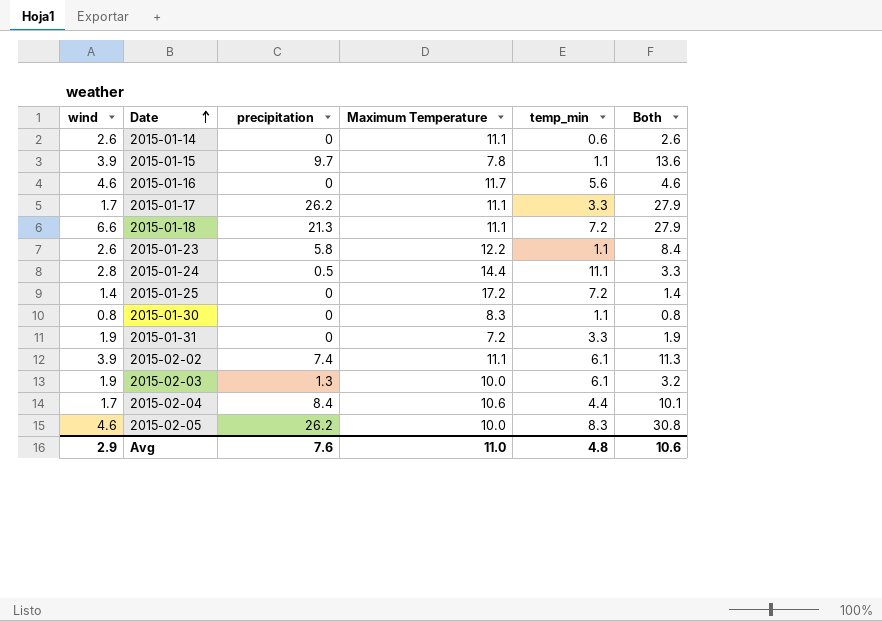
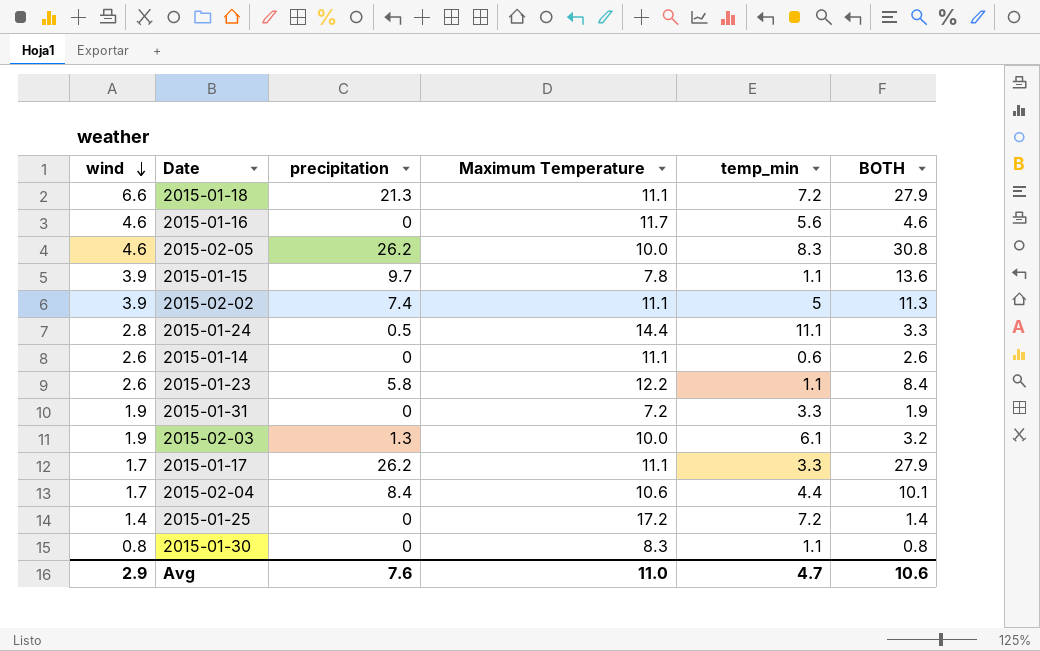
row order: Date ascending -> wind descending
column name: Both -> BOTH
2015-02-02 | temp_min: 6.1 -> 5
Avg | temp_min: 4.8 -> 4.7

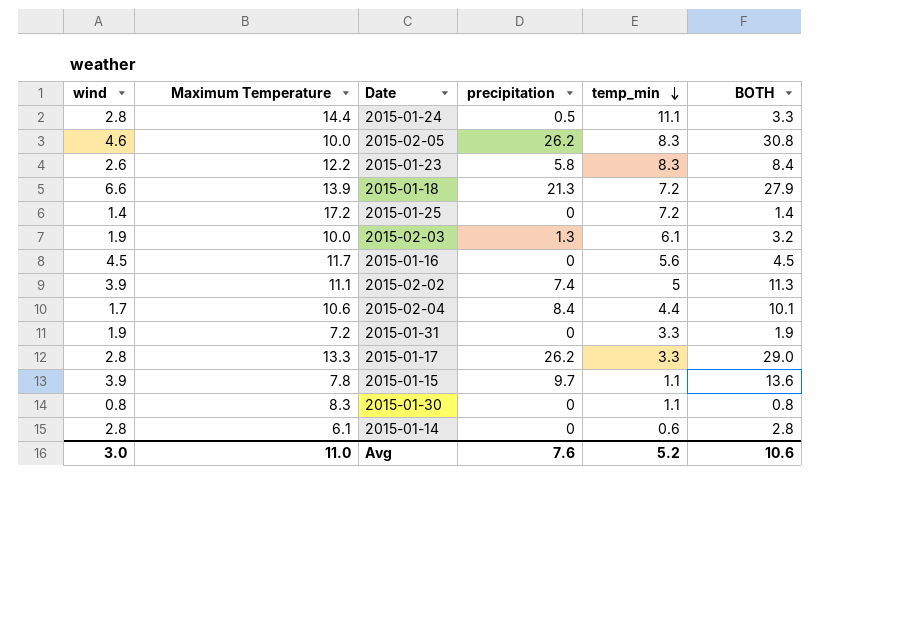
row order: wind descending -> temp_min descending
column Maximum Temperature | position: 4 -> 2
2015-01-23 | temp_min: 1.1 -> 8.3
2015-01-18 | Maximum Temperature: 11.1 -> 13.9
2015-01-16 | wind: 4.6 -> 4.5
2015-01-16 | BOTH: 4.6 -> 4.5
2015-01-17 | wind: 1.7 -> 2.8
2015-01-17 | Maximum Temperature: 11.1 -> 13.3
2015-01-17 | BOTH: 27.9 -> 29.0
2015-01-14 | wind: 2.6 -> 2.8
2015-01-14 | Maximum Temperature: 11.1 -> 6.1
2015-01-14 | BOTH: 2.6 -> 2.8
Avg | wind: 2.9 -> 3.0
Avg | temp_min: 4.7 -> 5.2

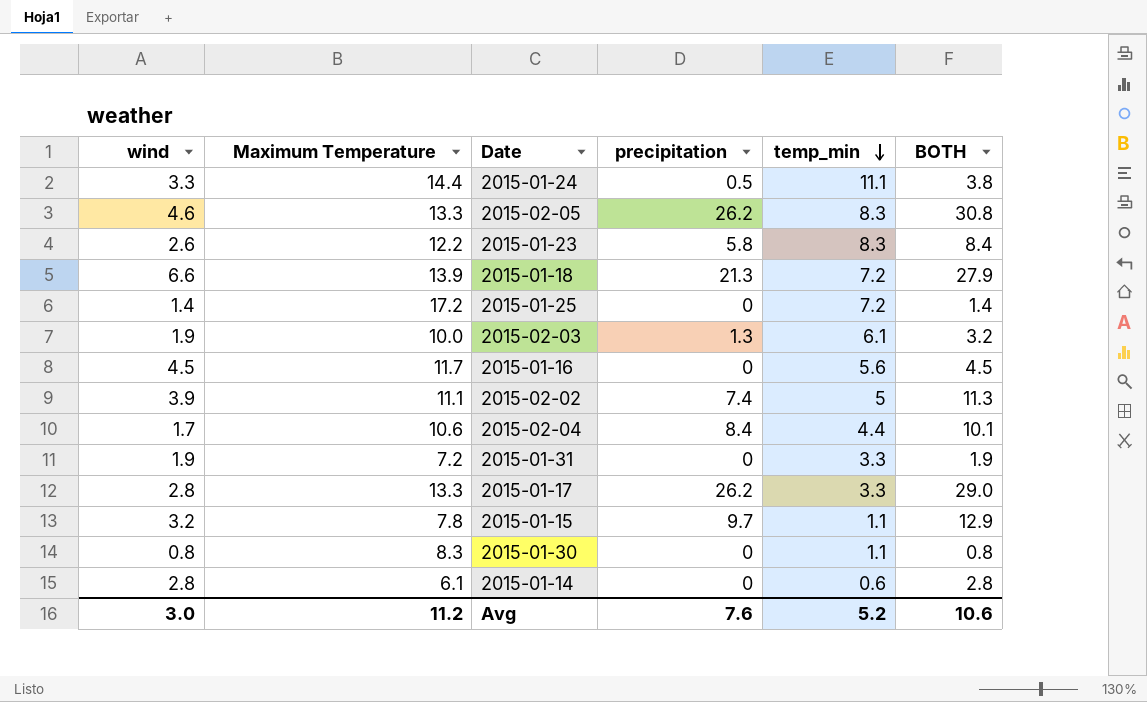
2015-01-24 | wind: 2.8 -> 3.3
2015-01-24 | BOTH: 3.3 -> 3.8
2015-02-05 | Maximum Temperature: 10.0 -> 13.3
2015-01-15 | wind: 3.9 -> 3.2
2015-01-15 | BOTH: 13.6 -> 12.9
Avg | Maximum Temperature: 11.0 -> 11.2

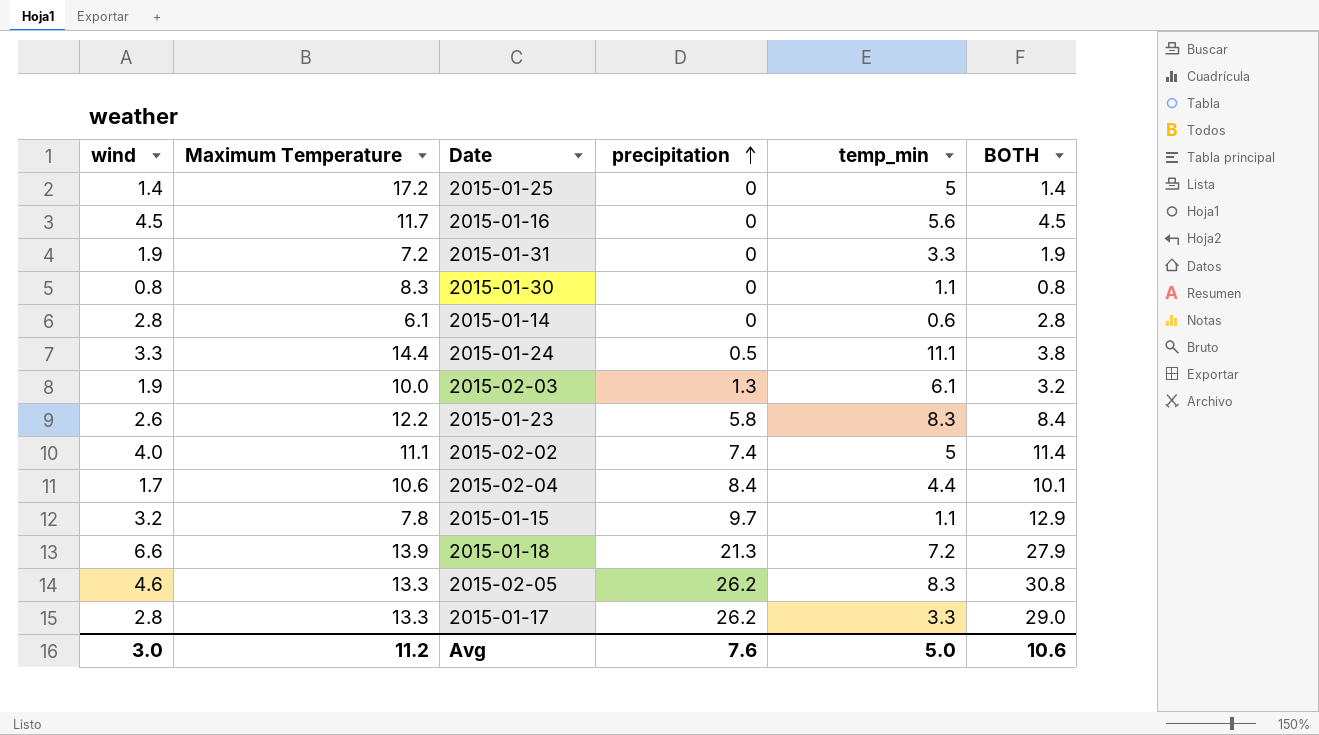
row order: temp_min descending -> precipitation ascending
2015-01-25 | temp_min: 7.2 -> 5
2015-02-02 | wind: 3.9 -> 4.0
2015-02-02 | BOTH: 11.3 -> 11.4
Avg | temp_min: 5.2 -> 5.0

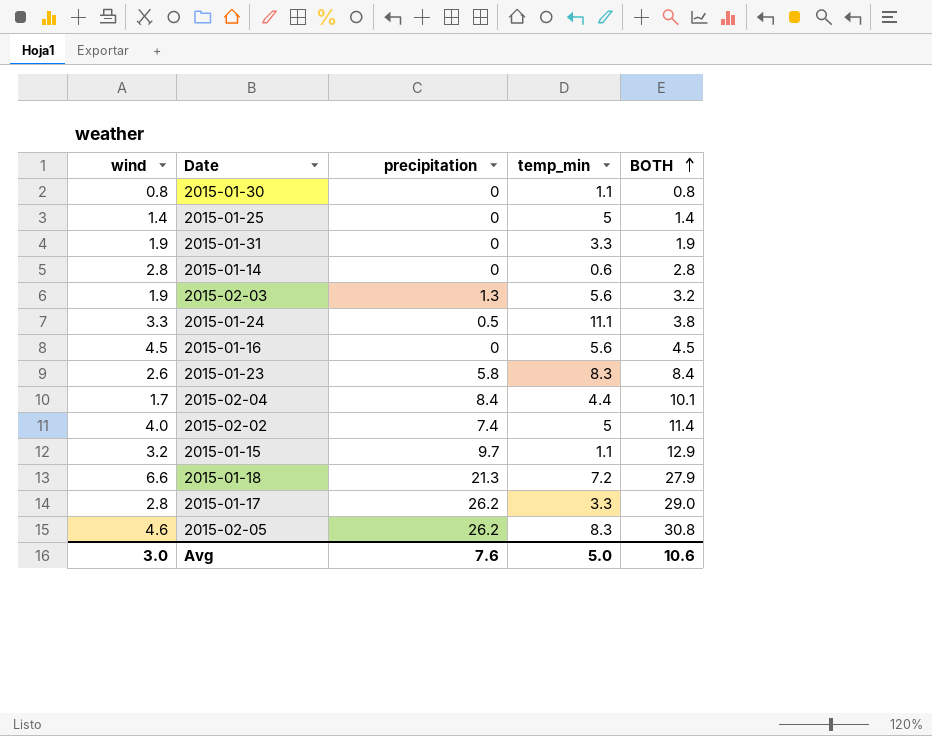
row order: precipitation ascending -> BOTH ascending
column Maximum Temperature | position: 2 -> none
2015-02-03 | temp_min: 6.1 -> 5.6

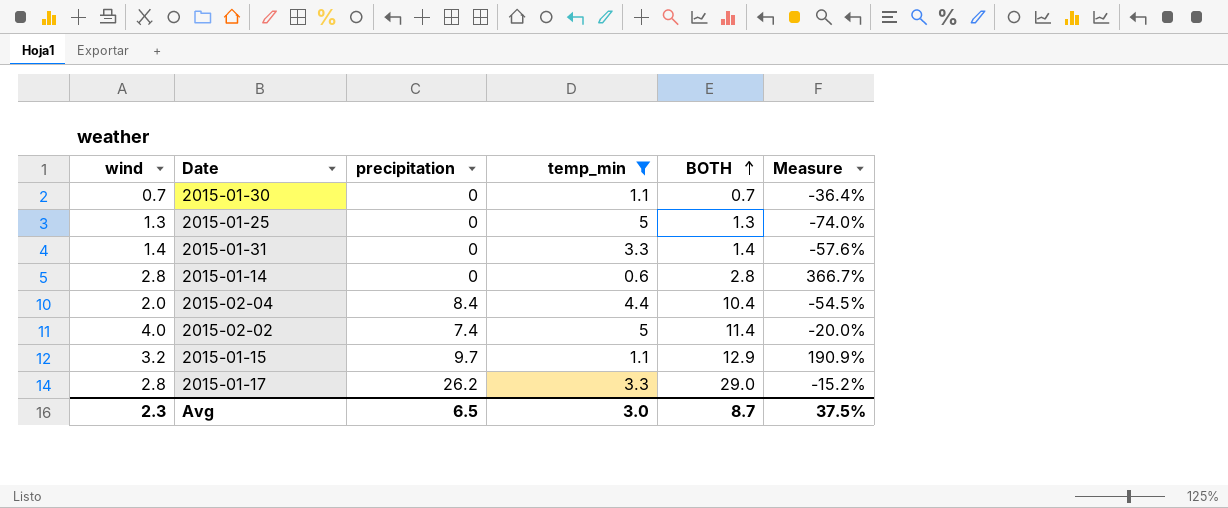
filter: none -> temp_min <= 5
column Measure | formula: none -> ([wind] - [temp_min]) / [temp_min]
2015-01-30 | wind: 0.8 -> 0.7
2015-01-30 | BOTH: 0.8 -> 0.7
2015-01-25 | wind: 1.4 -> 1.3
2015-01-25 | BOTH: 1.4 -> 1.3
2015-01-31 | wind: 1.9 -> 1.4
2015-01-31 | BOTH: 1.9 -> 1.4
2015-02-04 | wind: 1.7 -> 2.0
2015-02-04 | BOTH: 10.1 -> 10.4
Avg | wind: 3.0 -> 2.3
Avg | precipitation: 7.6 -> 6.5
Avg | temp_min: 5.0 -> 3.0
Avg | BOTH: 10.6 -> 8.7

